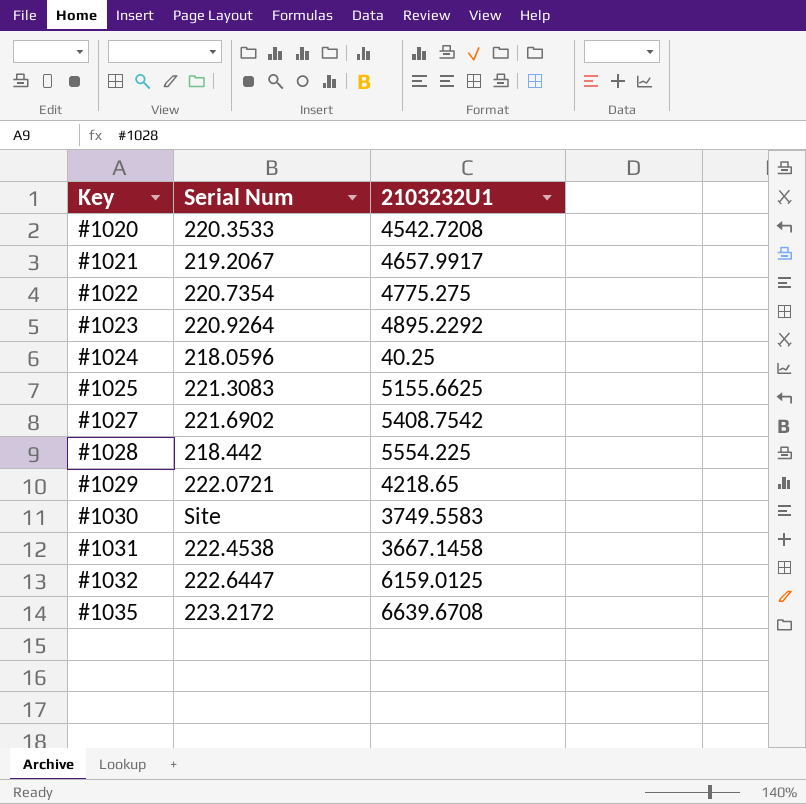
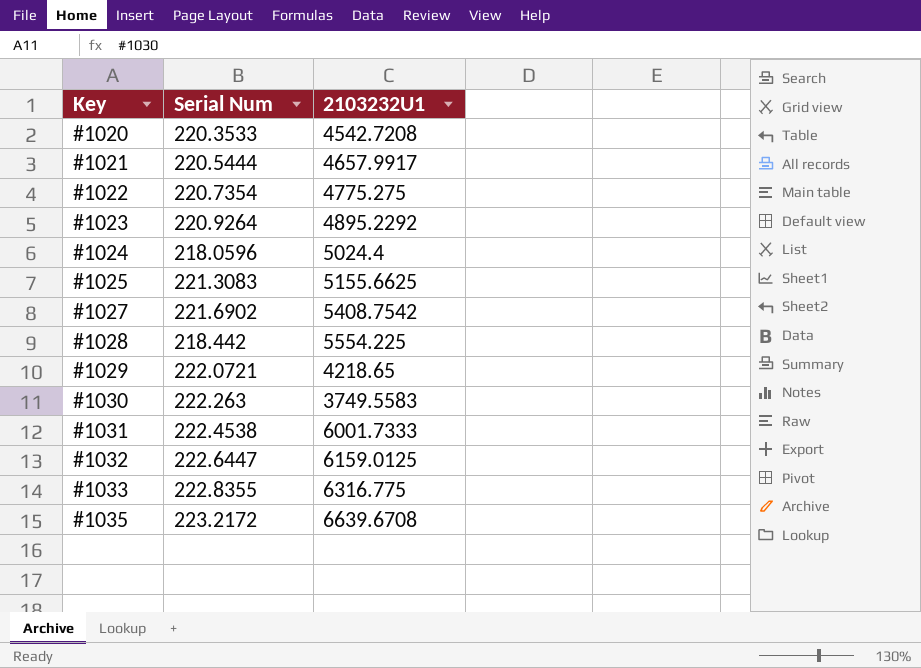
#1021 | Serial Num: 219.2067 -> 220.5444
#1024 | 2103232U1: 40.25 -> 5024.4
#1030 | Serial Num: Site -> 222.263
#1031 | 2103232U1: 3667.1458 -> 6001.7333
row #1033: none -> 222.8355 | 6316.775

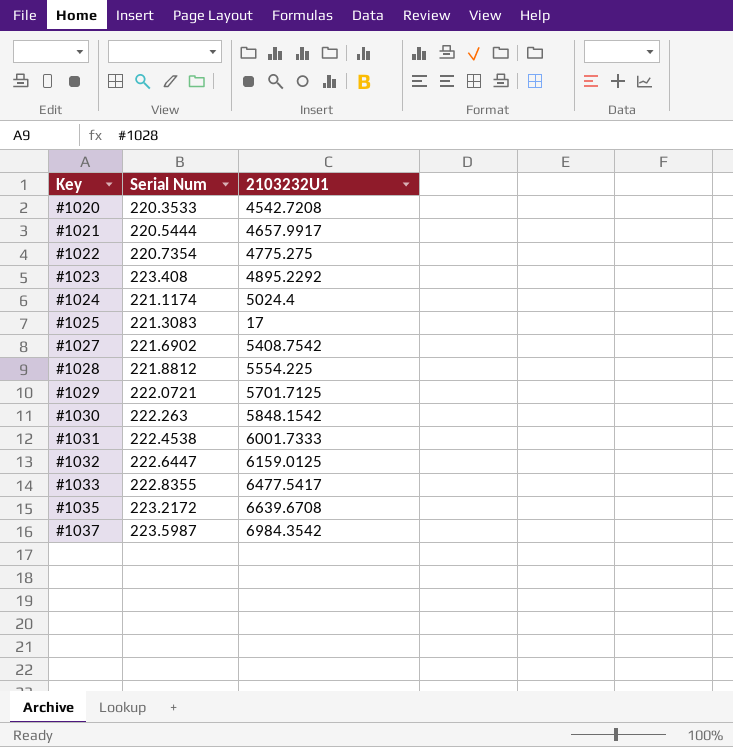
#1023 | Serial Num: 220.9264 -> 223.408
#1024 | Serial Num: 218.0596 -> 221.1174
#1025 | 2103232U1: 5155.6625 -> 17
#1028 | Serial Num: 218.442 -> 221.8812
#1029 | 2103232U1: 4218.65 -> 5701.7125
#1030 | 2103232U1: 3749.5583 -> 5848.1542
#1033 | 2103232U1: 6316.775 -> 6477.5417
row #1037: none -> 223.5987 | 6984.3542

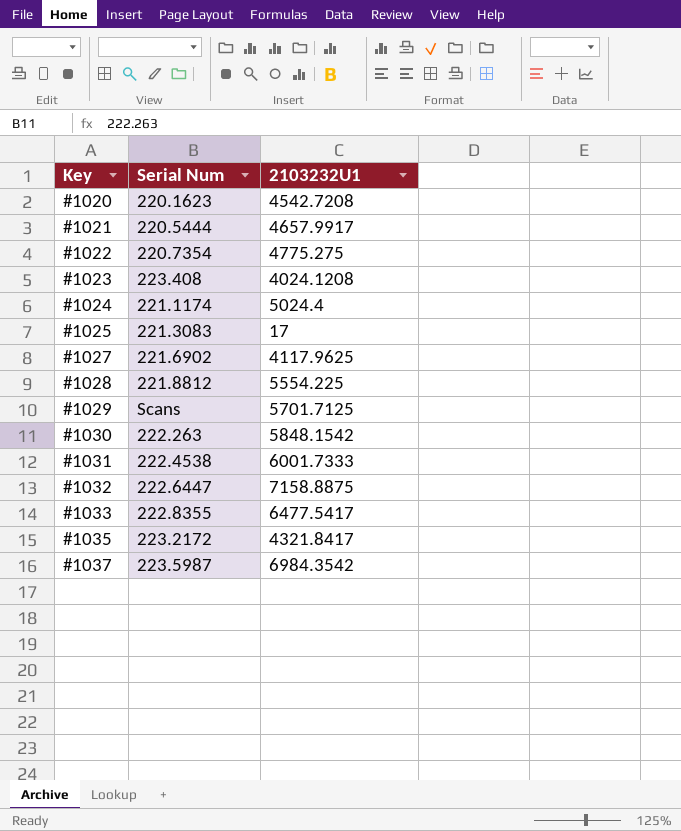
#1020 | Serial Num: 220.3533 -> 220.1623
#1023 | 2103232U1: 4895.2292 -> 4024.1208
#1027 | 2103232U1: 5408.7542 -> 4117.9625
#1029 | Serial Num: 222.0721 -> Scans
#1032 | 2103232U1: 6159.0125 -> 7158.8875
#1035 | 2103232U1: 6639.6708 -> 4321.8417

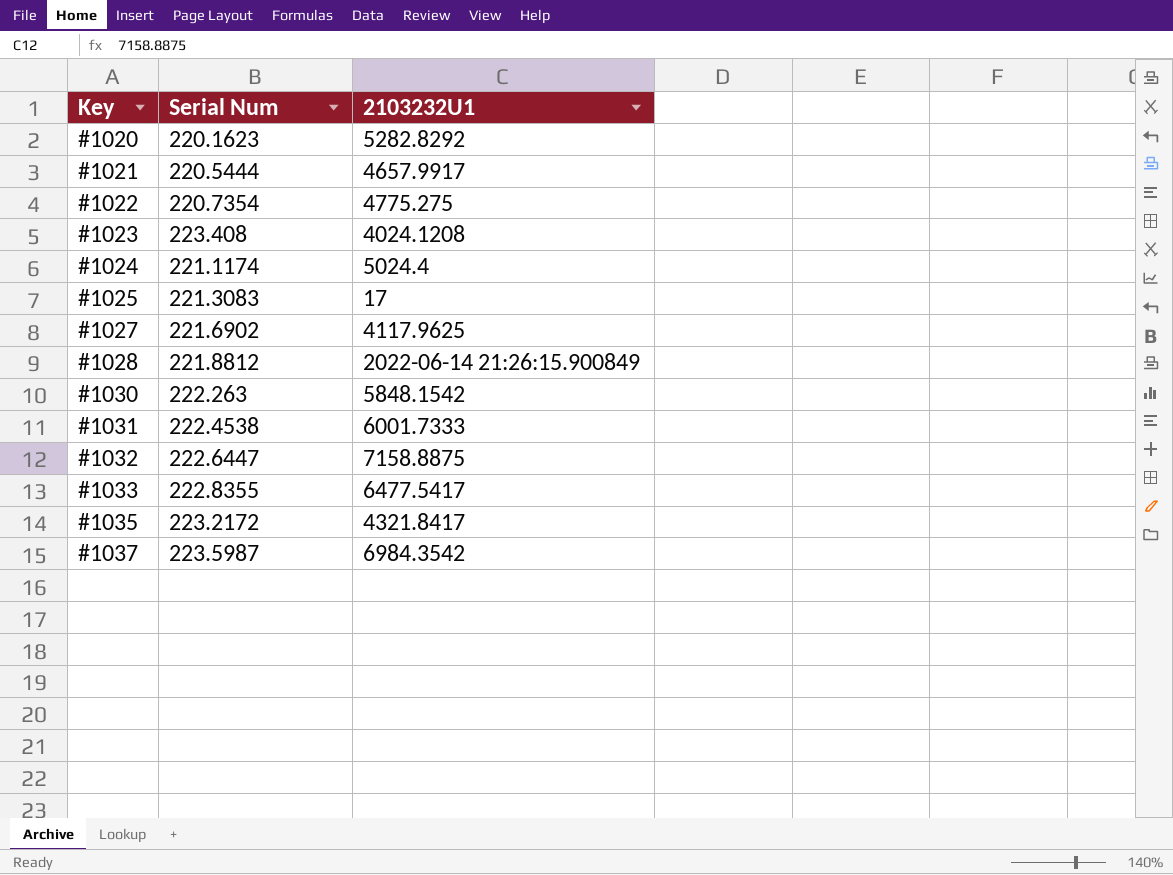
row #1029: Scans | 5701.7125 -> none
#1020 | 2103232U1: 4542.7208 -> 5282.8292
#1028 | 2103232U1: 5554.225 -> 2022-06-14 21:26:15.900849

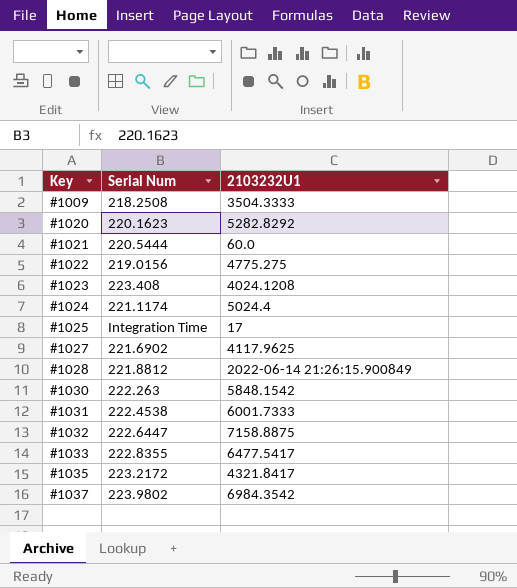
row #1009: none -> 218.2508 | 3504.3333
#1021 | 2103232U1: 4657.9917 -> 60.0
#1022 | Serial Num: 220.7354 -> 219.0156
#1025 | Serial Num: 221.3083 -> Integration Time
#1037 | Serial Num: 223.5987 -> 223.9802

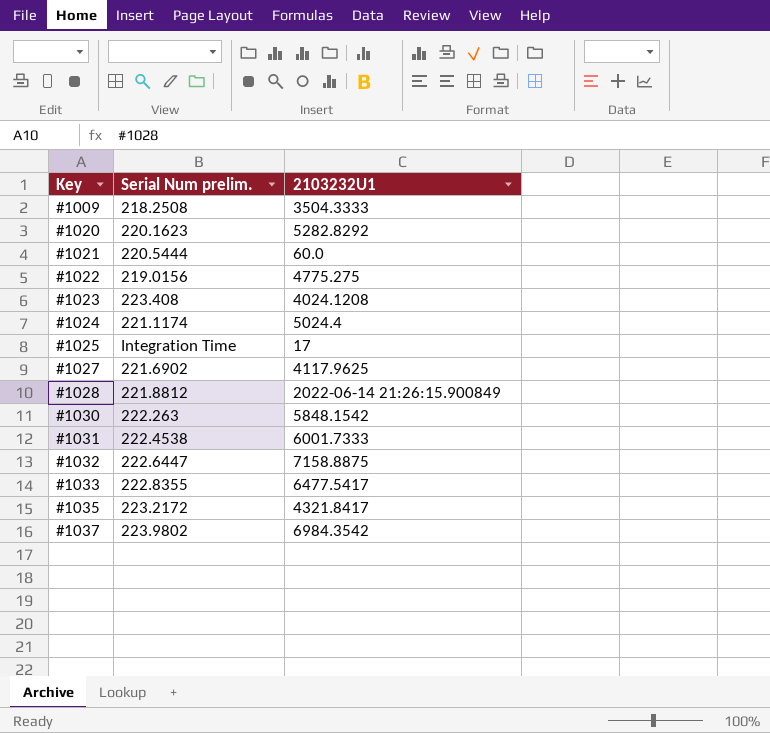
column name: Serial Num -> Serial Num prelim.

